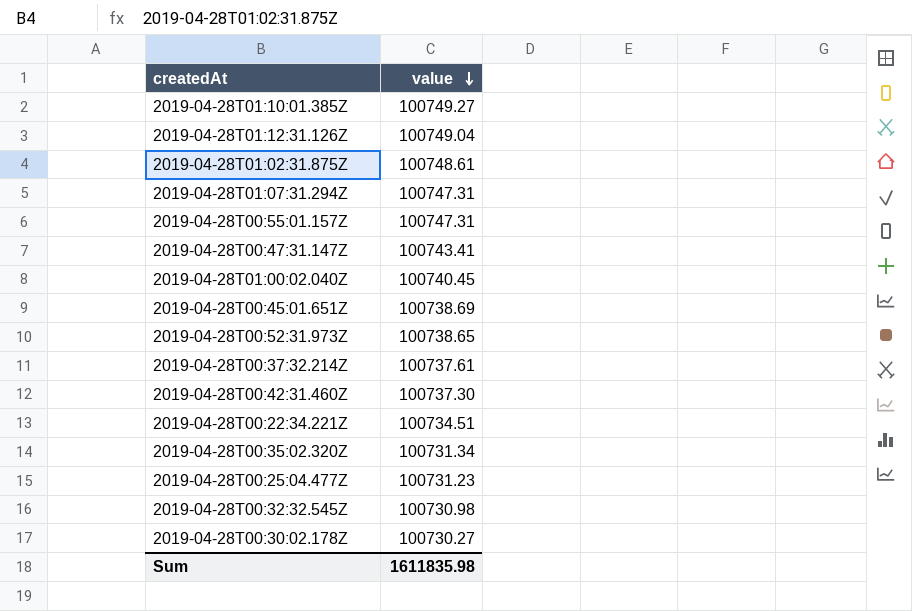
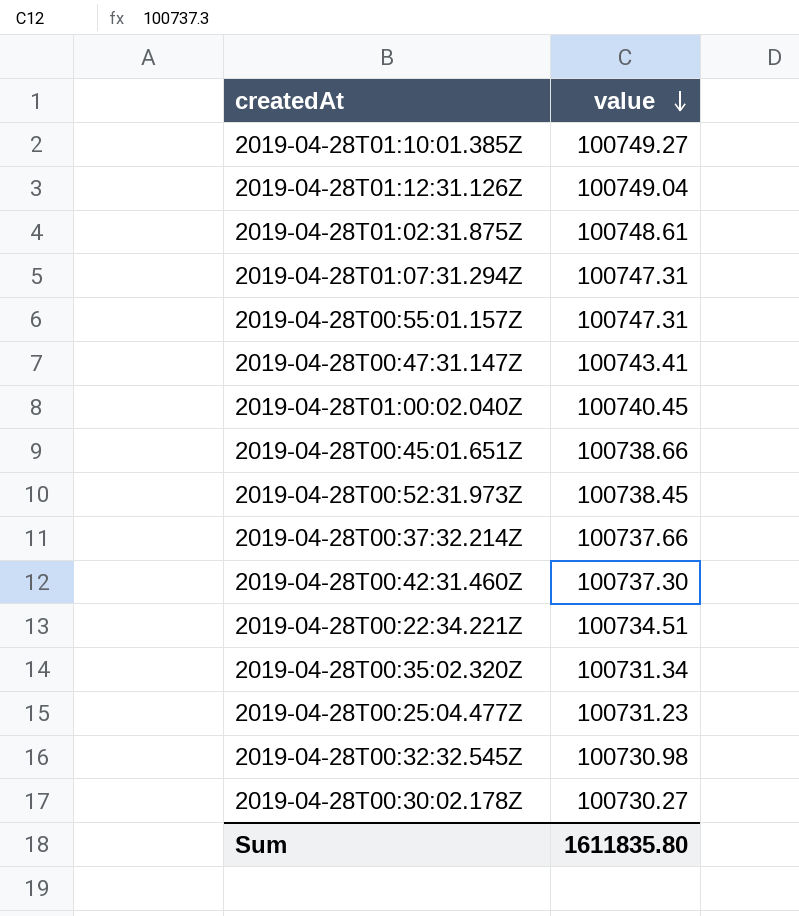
2019-04-28T00:45:01.651Z | value: 100738.69 -> 100738.66
2019-04-28T00:52:31.973Z | value: 100738.65 -> 100738.45
2019-04-28T00:37:32.214Z | value: 100737.61 -> 100737.66
Sum | value: 1611835.98 -> 1611835.80

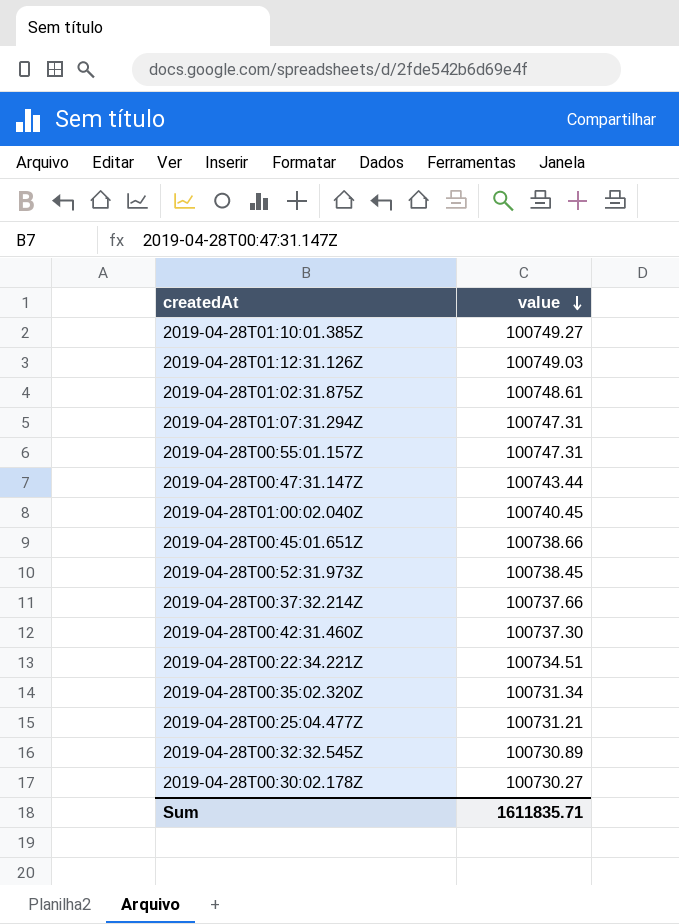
2019-04-28T01:12:31.126Z | value: 100749.04 -> 100749.03
2019-04-28T00:47:31.147Z | value: 100743.41 -> 100743.44
2019-04-28T00:25:04.477Z | value: 100731.23 -> 100731.21
2019-04-28T00:32:32.545Z | value: 100730.98 -> 100730.89
Sum | value: 1611835.80 -> 1611835.71

